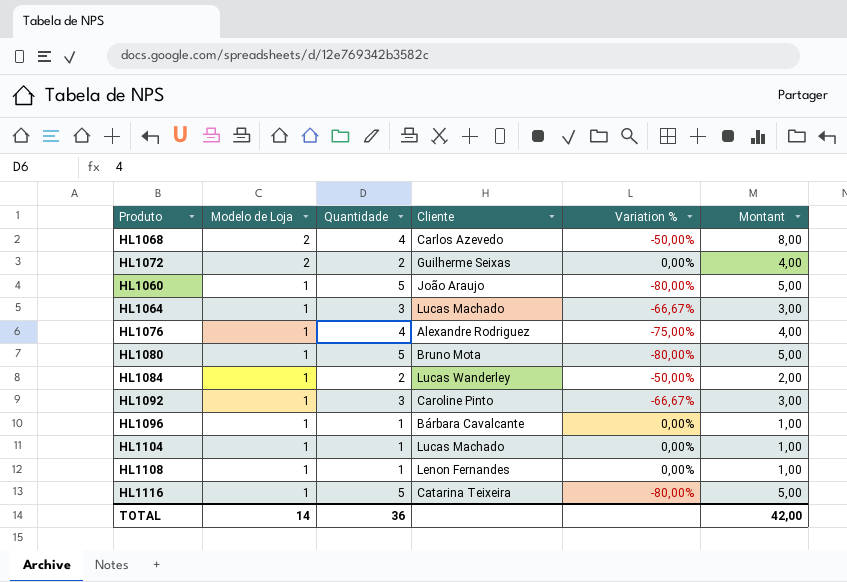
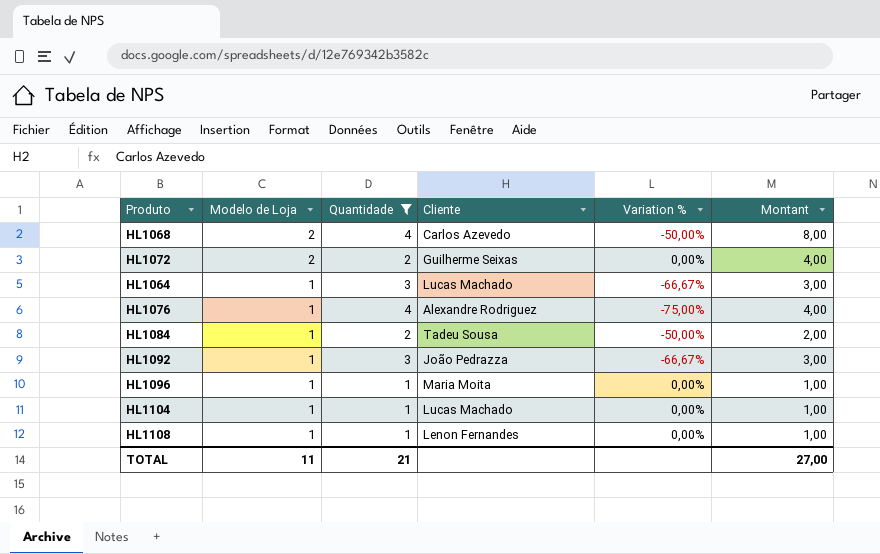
filter: none -> Quantidade != 5
HL1084 | Cliente: Lucas Wanderley -> Tadeu Sousa
HL1092 | Cliente: Caroline Pinto -> João Pedrazza
HL1096 | Cliente: Bárbara Cavalcante -> Maria Moita
TOTAL | Modelo de Loja: 14 -> 11
TOTAL | Quantidade: 36 -> 21
TOTAL | Montant: 42,00 -> 27,00

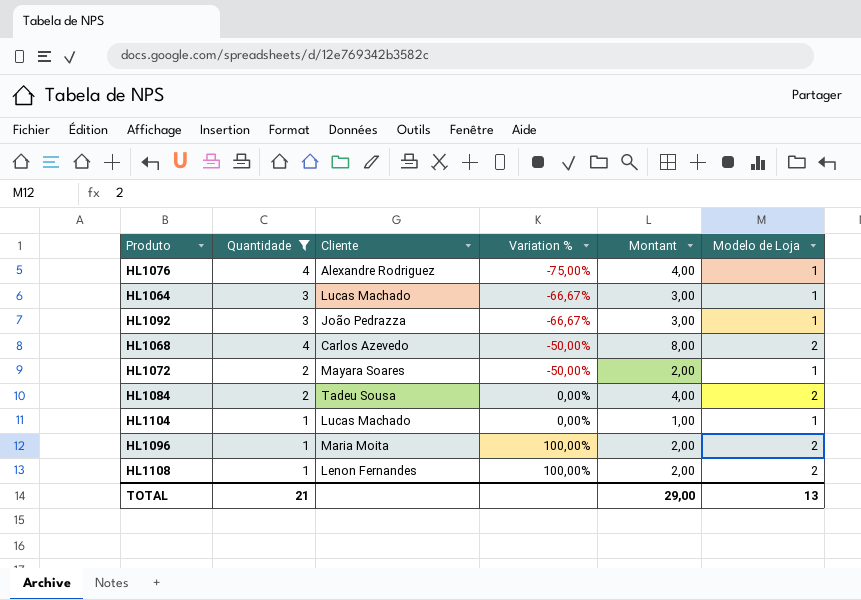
row order: Modelo de Loja descending -> Variation % ascending
column Modelo de Loja | position: 2 -> 6
HL1072 | Cliente: Guilherme Seixas -> Mayara Soares
HL1072 | Variation %: 0,00% -> -50,00%
HL1072 | Montant: 4,00 -> 2,00
HL1072 | Modelo de Loja: 2 -> 1
HL1084 | Variation %: -50,00% -> 0,00%
HL1084 | Montant: 2,00 -> 4,00
HL1084 | Modelo de Loja: 1 -> 2
HL1096 | Variation %: 0,00% -> 100,00%
HL1096 | Montant: 1,00 -> 2,00
HL1096 | Modelo de Loja: 1 -> 2
HL1108 | Variation %: 0,00% -> 100,00%
HL1108 | Montant: 1,00 -> 2,00
HL1108 | Modelo de Loja: 1 -> 2
TOTAL | Montant: 27,00 -> 29,00
TOTAL | Modelo de Loja: 11 -> 13

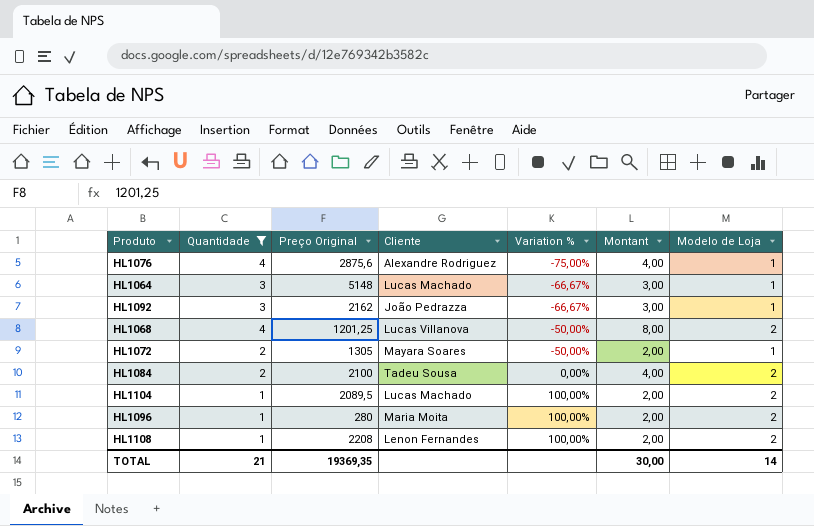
column Preço Original | position: none -> 3
HL1068 | Cliente: Carlos Azevedo -> Lucas Villanova
HL1104 | Variation %: 0,00% -> 100,00%
HL1104 | Montant: 1,00 -> 2,00
HL1104 | Modelo de Loja: 1 -> 2
TOTAL | Montant: 29,00 -> 30,00
TOTAL | Modelo de Loja: 13 -> 14

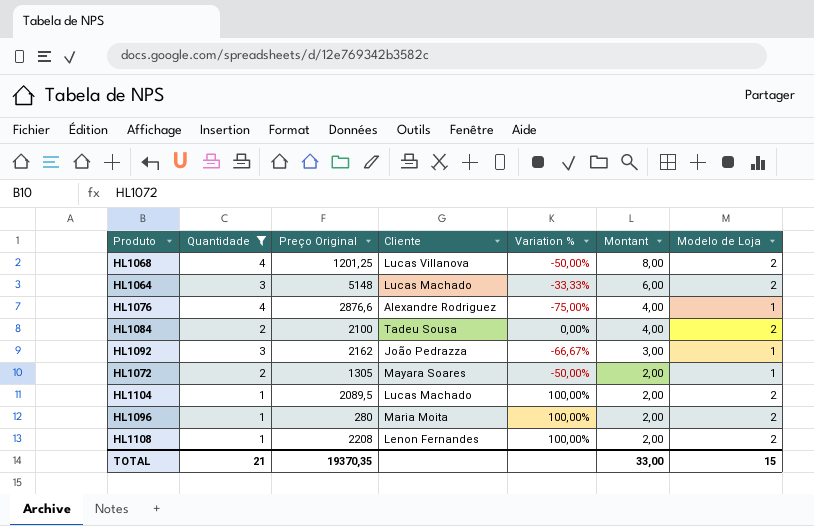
row order: Variation % ascending -> Montant descending
HL1064 | Variation %: -66,67% -> -33,33%
HL1064 | Montant: 3,00 -> 6,00
HL1064 | Modelo de Loja: 1 -> 2
HL1076 | Preço Original: 2875,6 -> 2876,6
TOTAL | Preço Original: 19369,35 -> 19370,35
TOTAL | Montant: 30,00 -> 33,00
TOTAL | Modelo de Loja: 14 -> 15

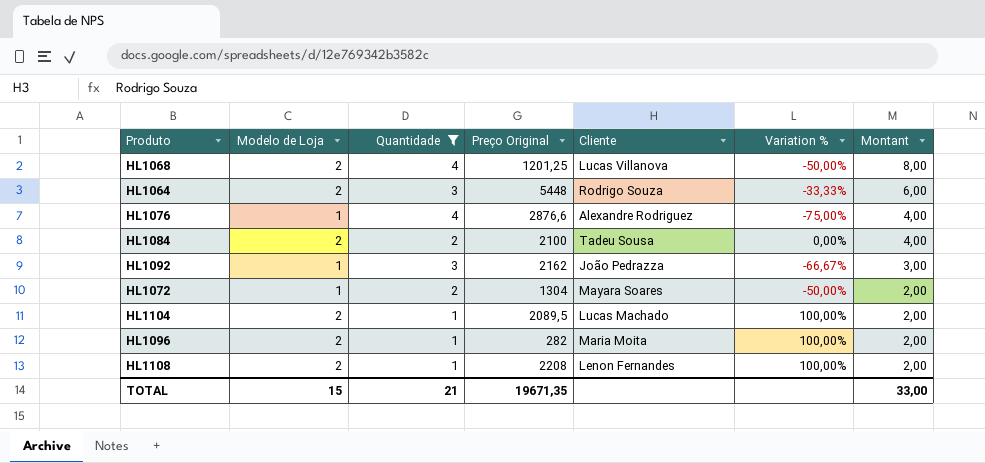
column Modelo de Loja | position: 7 -> 2
HL1064 | Preço Original: 5148 -> 5448
HL1064 | Cliente: Lucas Machado -> Rodrigo Souza
HL1072 | Preço Original: 1305 -> 1304
HL1096 | Preço Original: 280 -> 282
TOTAL | Preço Original: 19370,35 -> 19671,35

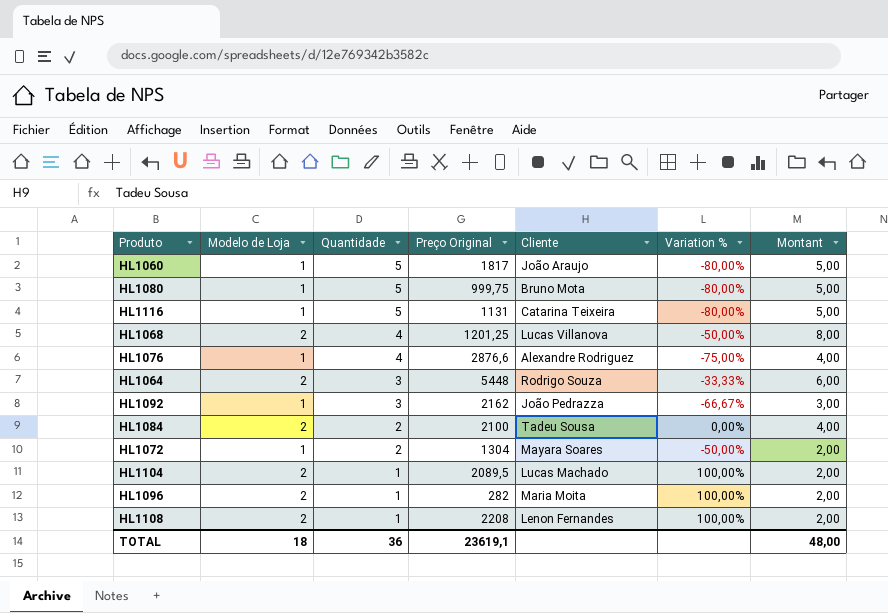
filter: Quantidade != 5 -> none
row order: Montant descending -> Quantidade descending
TOTAL | Modelo de Loja: 15 -> 18
TOTAL | Quantidade: 21 -> 36
TOTAL | Preço Original: 19671,35 -> 23619,1
TOTAL | Montant: 33,00 -> 48,00

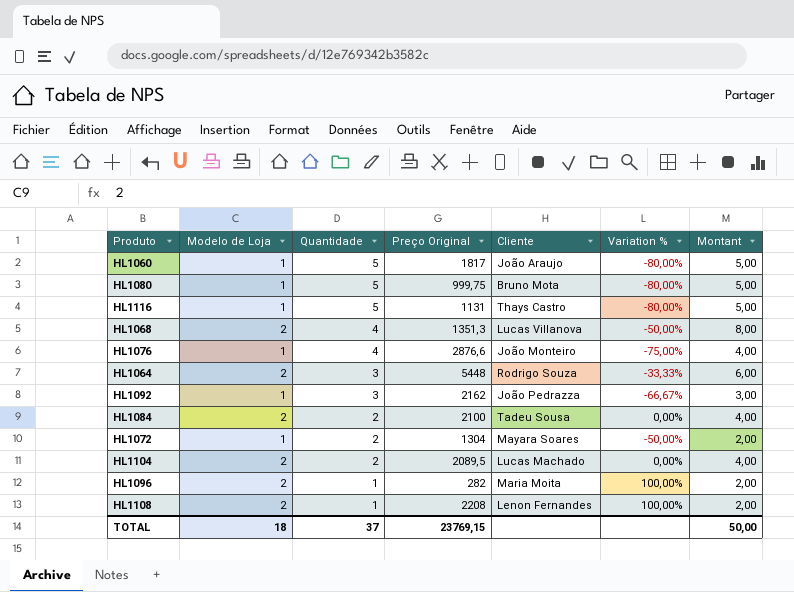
HL1116 | Cliente: Catarina Teixeira -> Thays Castro
HL1068 | Preço Original: 1201,25 -> 1351,3
HL1076 | Cliente: Alexandre Rodriguez -> João Monteiro
HL1104 | Quantidade: 1 -> 2
HL1104 | Variation %: 100,00% -> 0,00%
HL1104 | Montant: 2,00 -> 4,00
TOTAL | Quantidade: 36 -> 37
TOTAL | Preço Original: 23619,1 -> 23769,15
TOTAL | Montant: 48,00 -> 50,00

